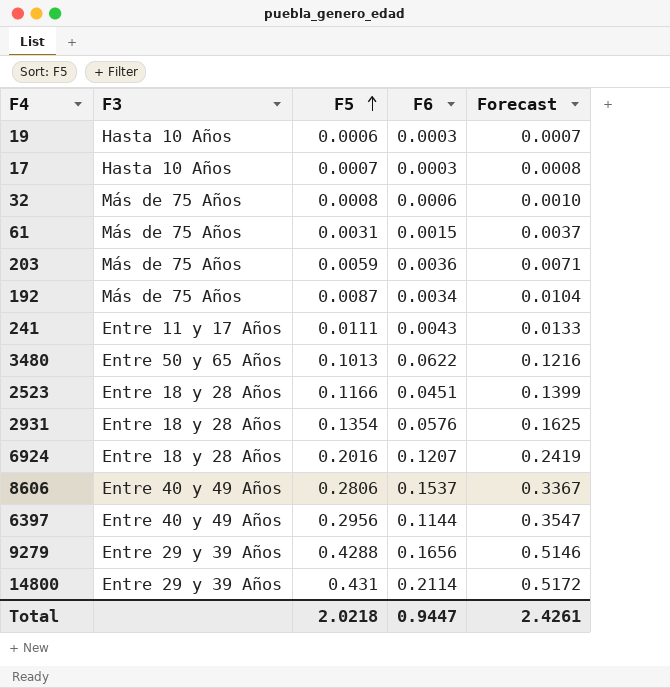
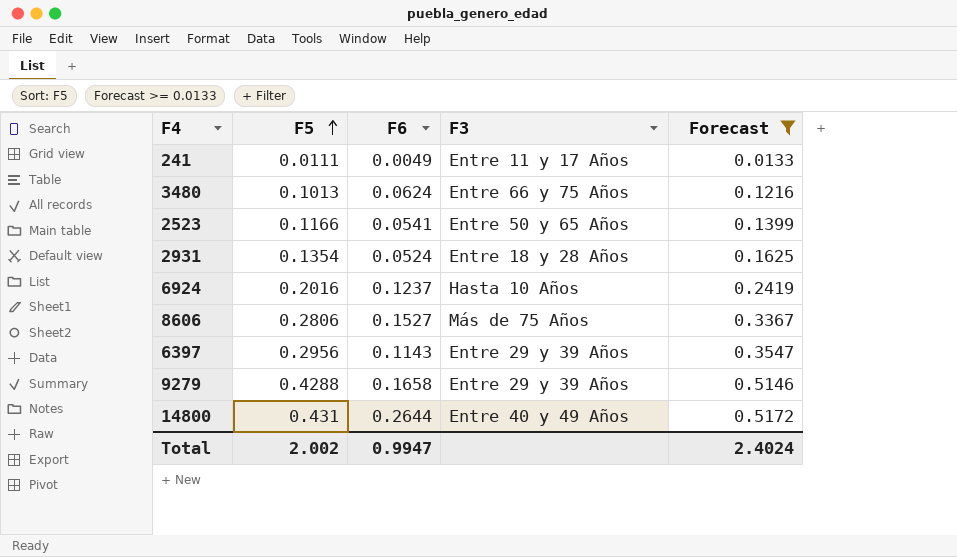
filter: none -> Forecast >= 0.0133
column F3 | position: 2 -> 4
241 | F6: 0.0043 -> 0.0049
3480 | F6: 0.0622 -> 0.0624
3480 | F3: Entre 50 y 65 Años -> Entre 66 y 75 Años
2523 | F6: 0.0451 -> 0.0541
2523 | F3: Entre 18 y 28 Años -> Entre 50 y 65 Años
2931 | F6: 0.0576 -> 0.0524
6924 | F6: 0.1207 -> 0.1237
6924 | F3: Entre 18 y 28 Años -> Hasta 10 Años
8606 | F6: 0.1537 -> 0.1527
8606 | F3: Entre 40 y 49 Años -> Más de 75 Años
6397 | F6: 0.1144 -> 0.1143
6397 | F3: Entre 40 y 49 Años -> Entre 29 y 39 Años
9279 | F6: 0.1656 -> 0.1658
14800 | F6: 0.2114 -> 0.2644
14800 | F3: Entre 29 y 39 Años -> Entre 40 y 49 Años
Total | F5: 2.0218 -> 2.002
Total | F6: 0.9447 -> 0.9947
Total | Forecast: 2.4261 -> 2.4024

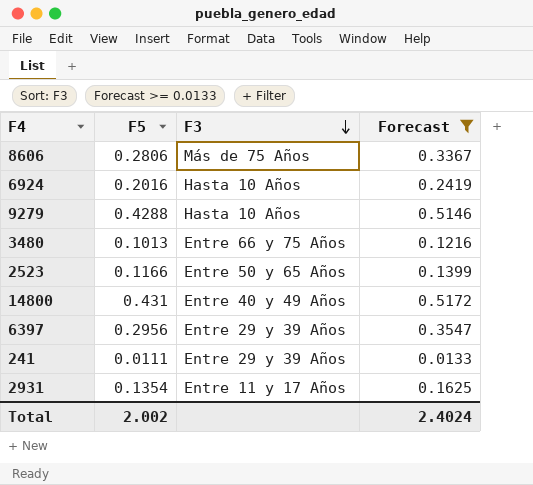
row order: F5 ascending -> F3 descending
column F6 | position: 3 -> none
9279 | F3: Entre 29 y 39 Años -> Hasta 10 Años
241 | F3: Entre 11 y 17 Años -> Entre 29 y 39 Años
2931 | F3: Entre 18 y 28 Años -> Entre 11 y 17 Años

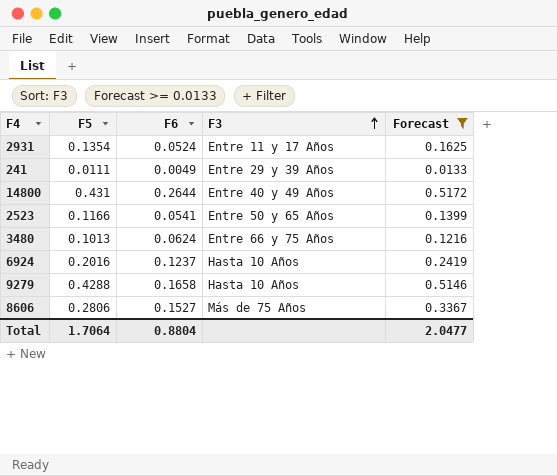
row order: F3 descending -> F3 ascending
column F6 | position: none -> 3
row 6397: 0.2956 | Entre 29 y 39 Años | 0.3547 -> none
Total | F5: 2.002 -> 1.7064
Total | Forecast: 2.4024 -> 2.0477

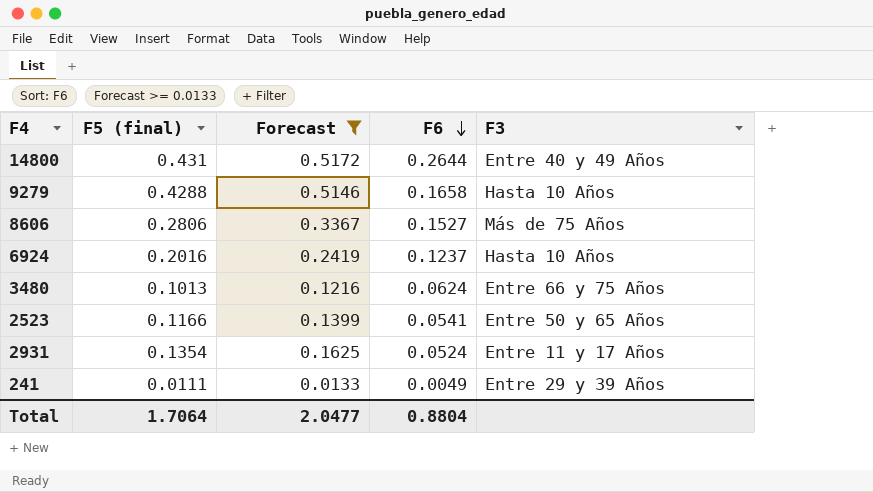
row order: F3 ascending -> F6 descending
column name: F5 -> F5 (final)
column Forecast | position: 5 -> 3

